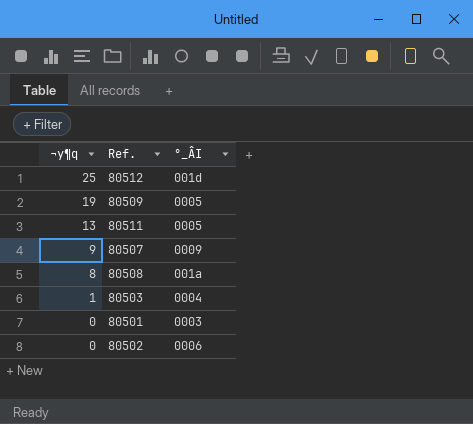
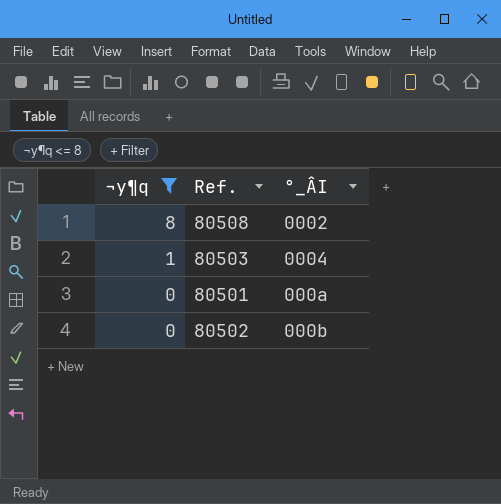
filter: none -> ¬y¶q <= 8
80508 | °_ÂI: 001a -> 0002
80501 | °_ÂI: 0003 -> 000a
80502 | °_ÂI: 0006 -> 000b

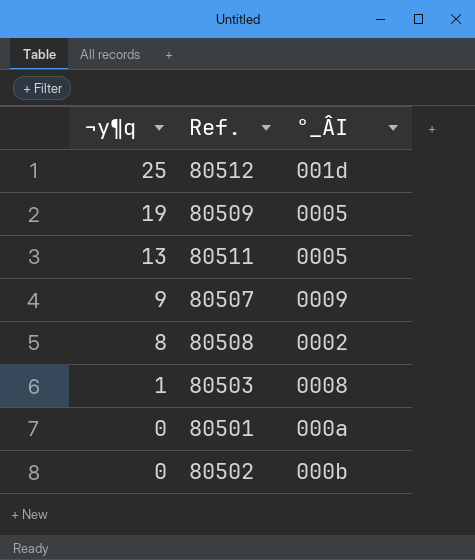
filter: ¬y¶q <= 8 -> none
80503 | °_ÂI: 0004 -> 0008

